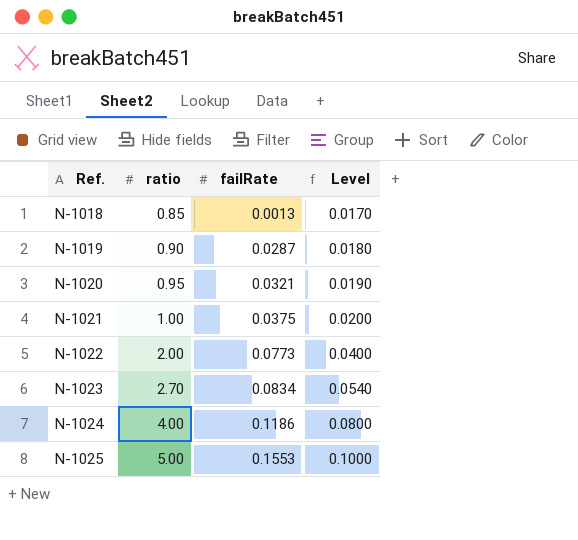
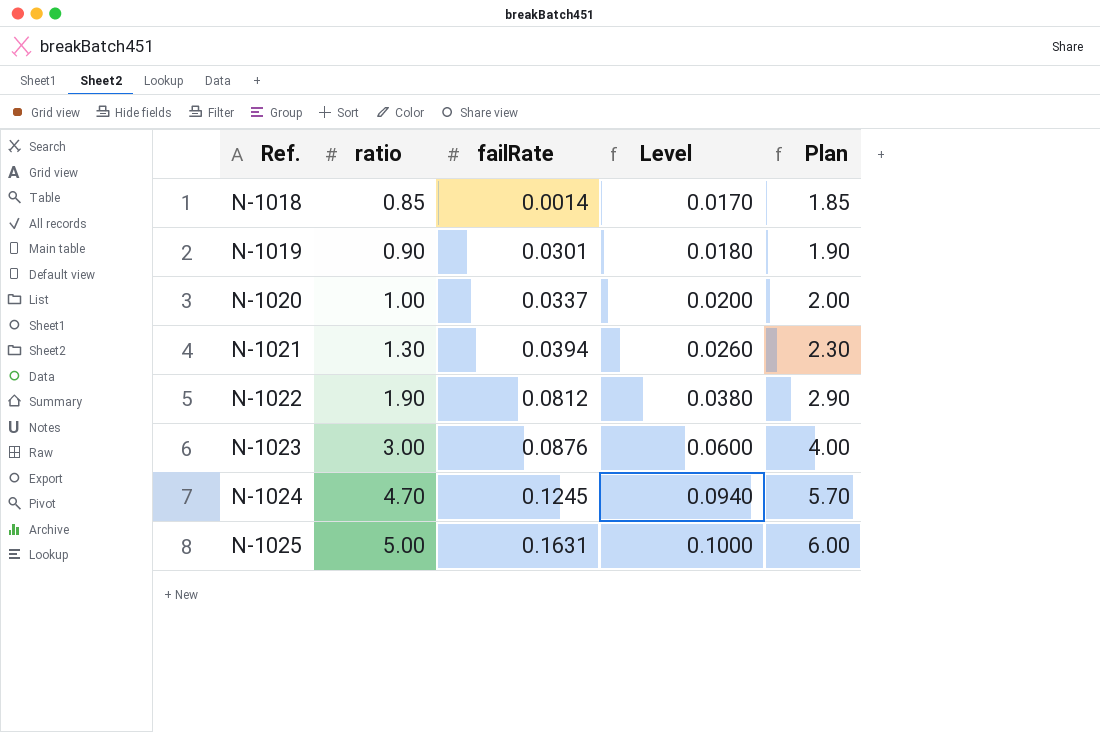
column Plan | formula: none -> [ratio] + 1
N-1018 | failRate: 0.0013 -> 0.0014
N-1019 | failRate: 0.0287 -> 0.0301
N-1020 | ratio: 0.95 -> 1.00
N-1020 | failRate: 0.0321 -> 0.0337
N-1020 | Level: 0.0190 -> 0.0200
N-1021 | ratio: 1.00 -> 1.30
N-1021 | failRate: 0.0375 -> 0.0394
N-1021 | Level: 0.0200 -> 0.0260
N-1022 | ratio: 2.00 -> 1.90
N-1022 | failRate: 0.0773 -> 0.0812
N-1022 | Level: 0.0400 -> 0.0380
N-1023 | ratio: 2.70 -> 3.00
N-1023 | failRate: 0.0834 -> 0.0876
N-1023 | Level: 0.0540 -> 0.0600
N-1024 | ratio: 4.00 -> 4.70
N-1024 | failRate: 0.1186 -> 0.1245
N-1024 | Level: 0.0800 -> 0.0940
N-1025 | failRate: 0.1553 -> 0.1631

